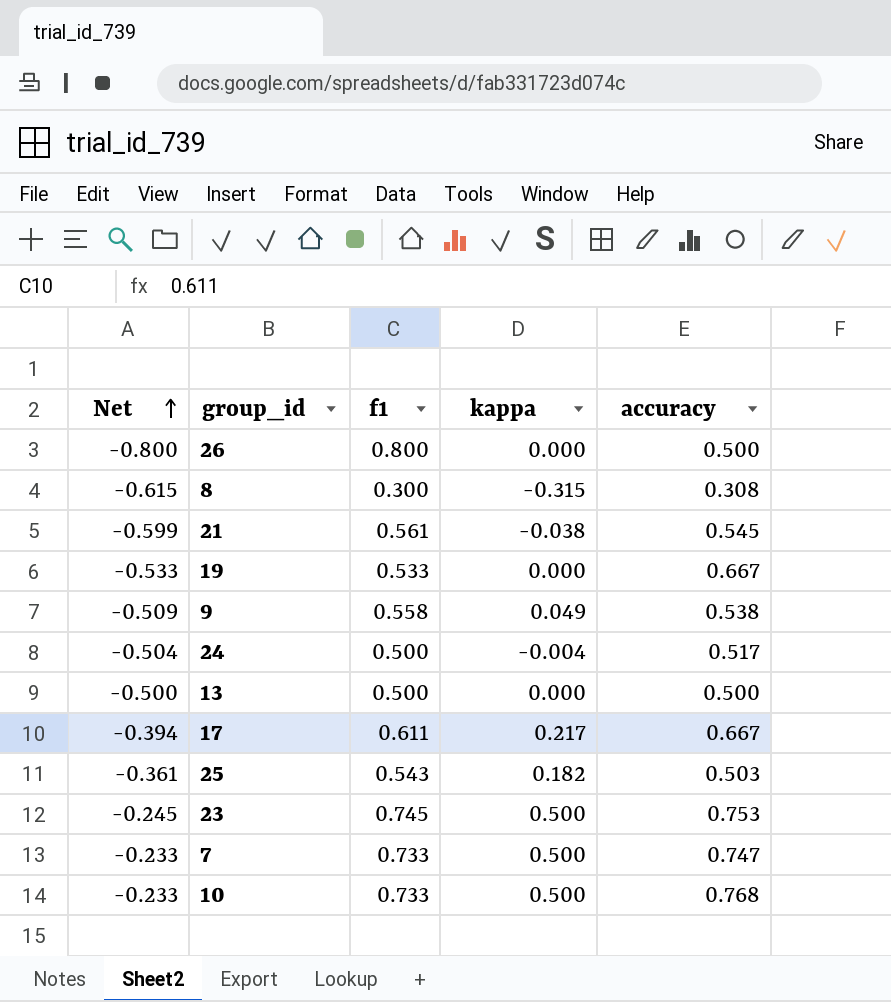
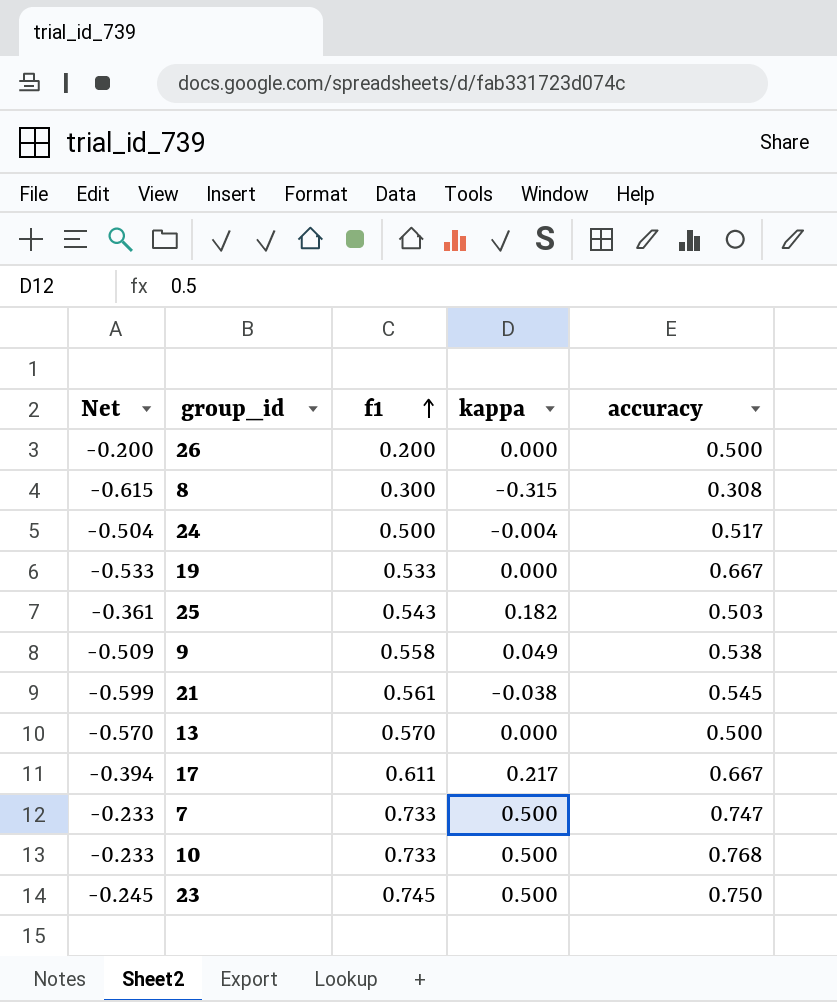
row order: Net ascending -> f1 ascending
26 | Net: -0.800 -> -0.200
26 | f1: 0.800 -> 0.200
13 | Net: -0.500 -> -0.570
13 | f1: 0.500 -> 0.570
23 | accuracy: 0.753 -> 0.750

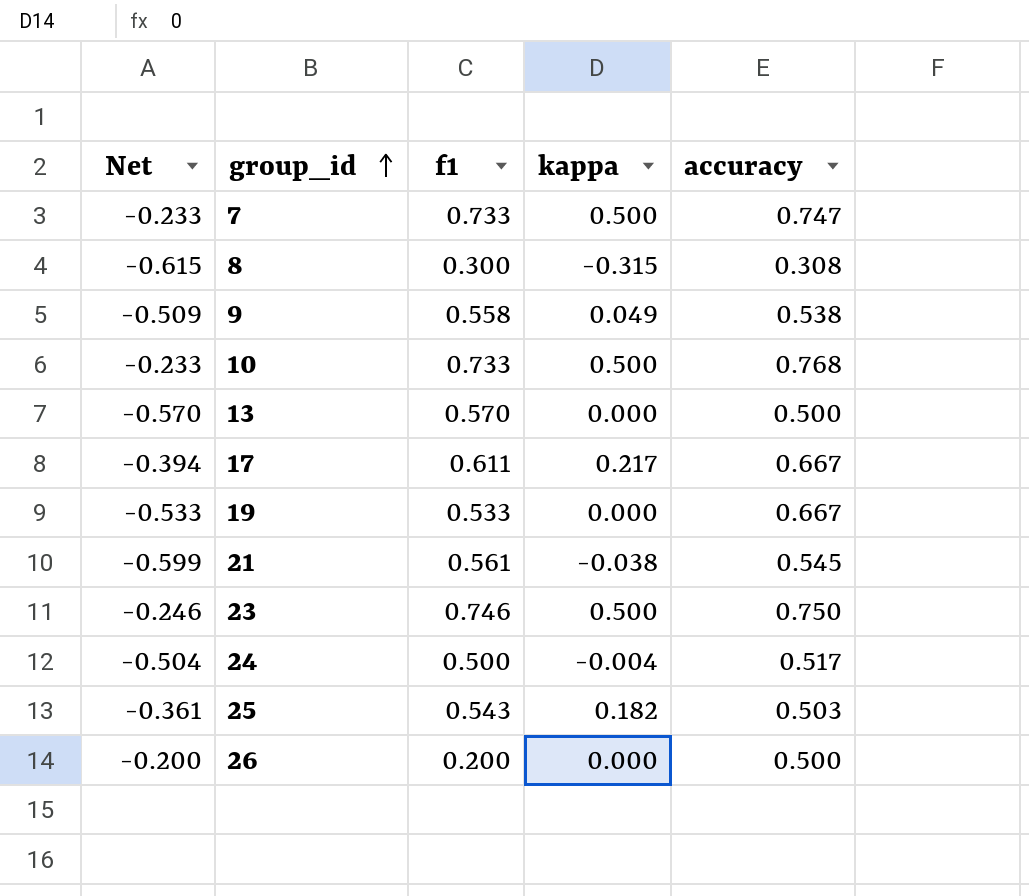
row order: f1 ascending -> group_id ascending
23 | Net: -0.245 -> -0.246
23 | f1: 0.745 -> 0.746

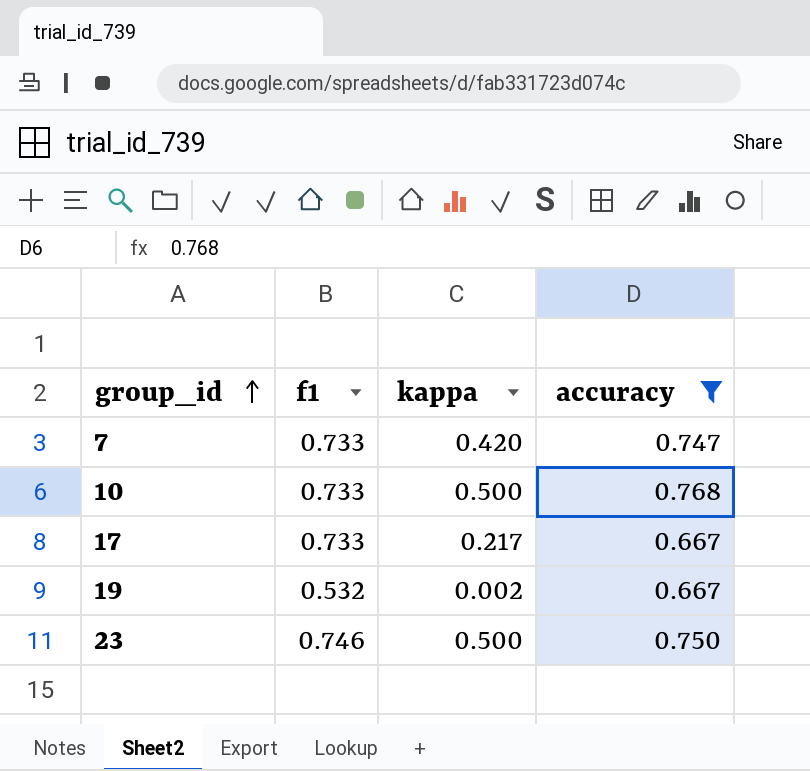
filter: none -> accuracy >= 0.667
column Net | formula: [kappa] - [f1] -> none
7 | kappa: 0.500 -> 0.420
17 | f1: 0.611 -> 0.733
19 | f1: 0.533 -> 0.532
19 | kappa: 0.000 -> 0.002

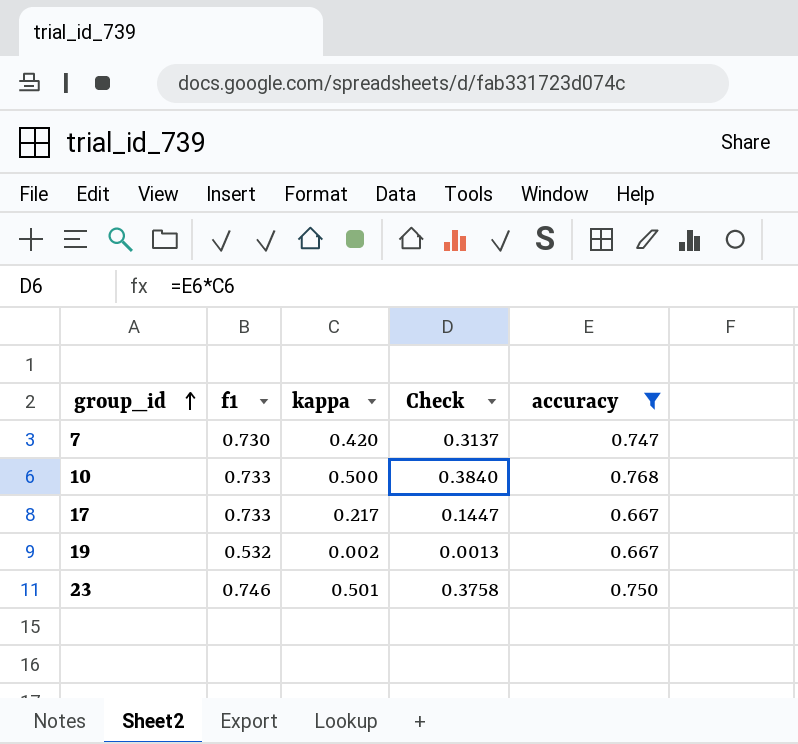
column Check | formula: none -> [kappa] * [accuracy]
7 | f1: 0.733 -> 0.730
23 | kappa: 0.500 -> 0.501

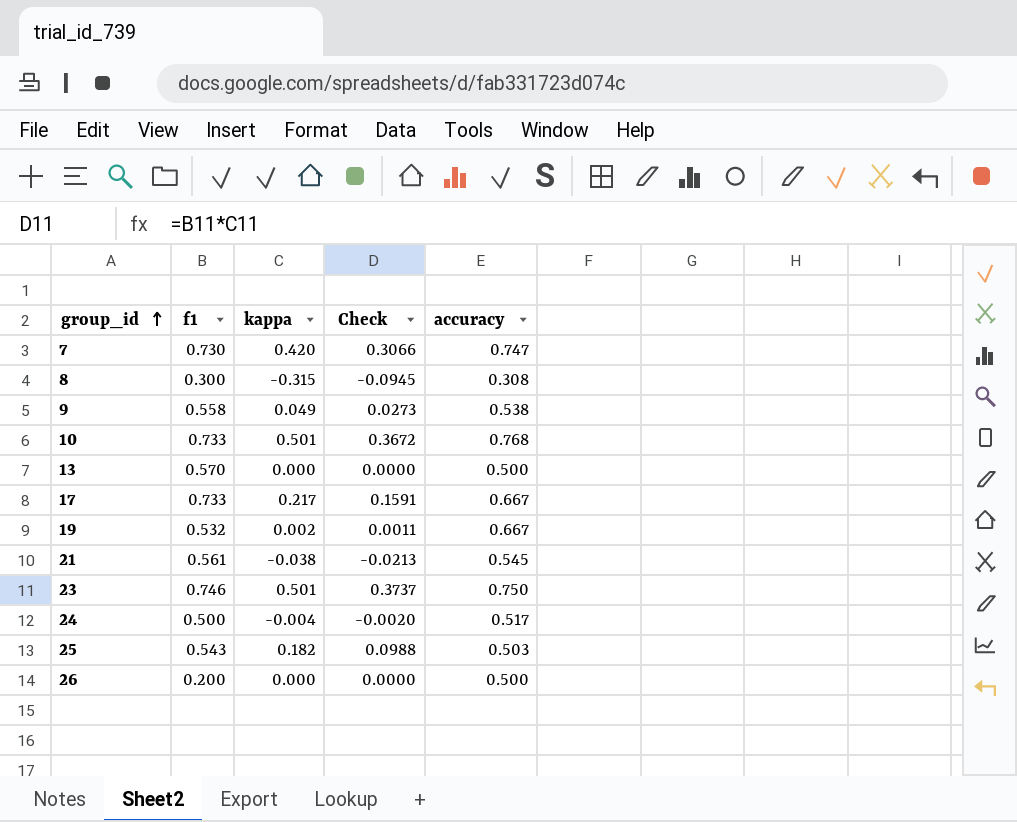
filter: accuracy >= 0.667 -> none
column Check | formula: [kappa] * [accuracy] -> [f1] * [kappa]
10 | kappa: 0.500 -> 0.501

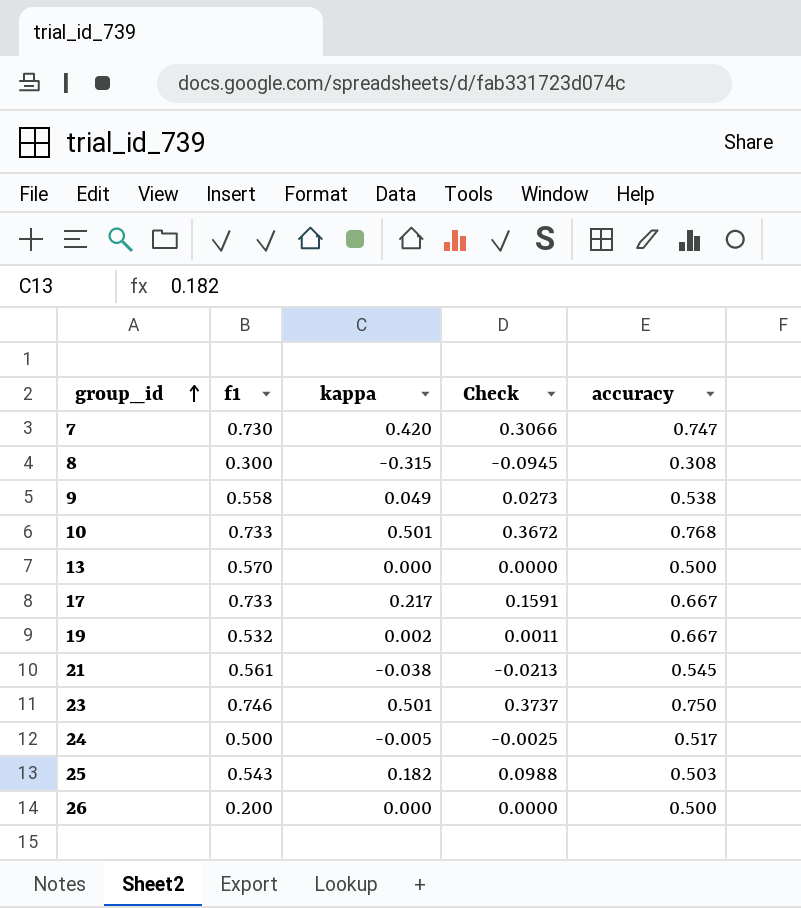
24 | kappa: -0.004 -> -0.005
24 | Check: -0.0020 -> -0.0025

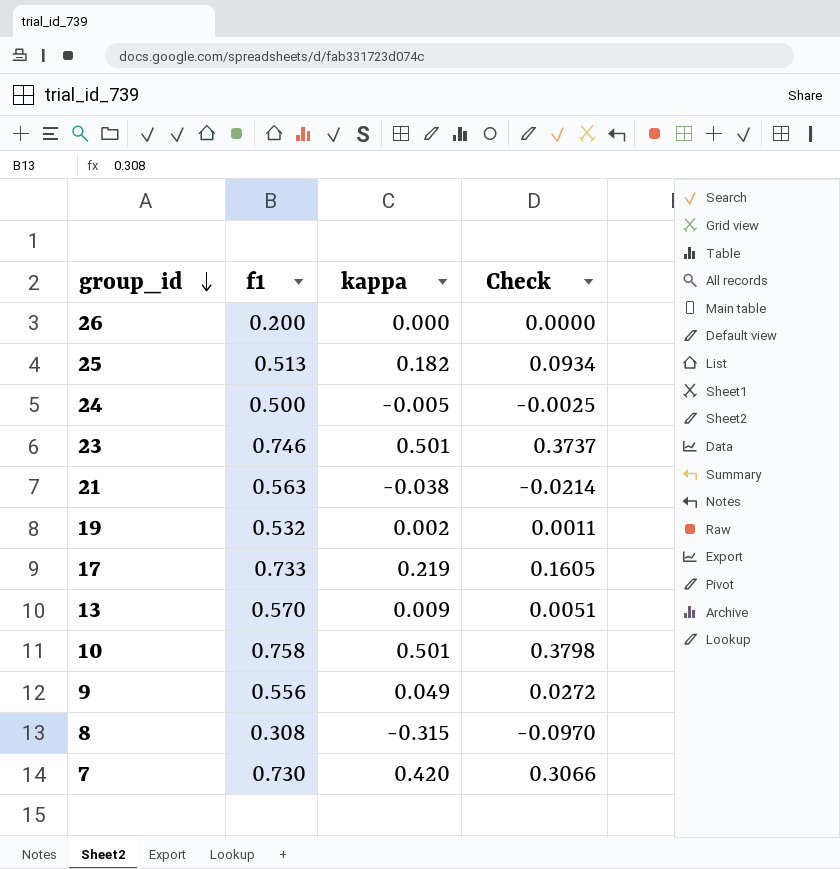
row order: group_id ascending -> group_id descending
column accuracy | position: 5 -> none
25 | f1: 0.543 -> 0.513
25 | Check: 0.0988 -> 0.0934
21 | f1: 0.561 -> 0.563
21 | Check: -0.0213 -> -0.0214
17 | kappa: 0.217 -> 0.219
17 | Check: 0.1591 -> 0.1605
13 | kappa: 0.000 -> 0.009
13 | Check: 0.0000 -> 0.0051
10 | f1: 0.733 -> 0.758
10 | Check: 0.3672 -> 0.3798
9 | f1: 0.558 -> 0.556
9 | Check: 0.0273 -> 0.0272
8 | f1: 0.300 -> 0.308
8 | Check: -0.0945 -> -0.0970

